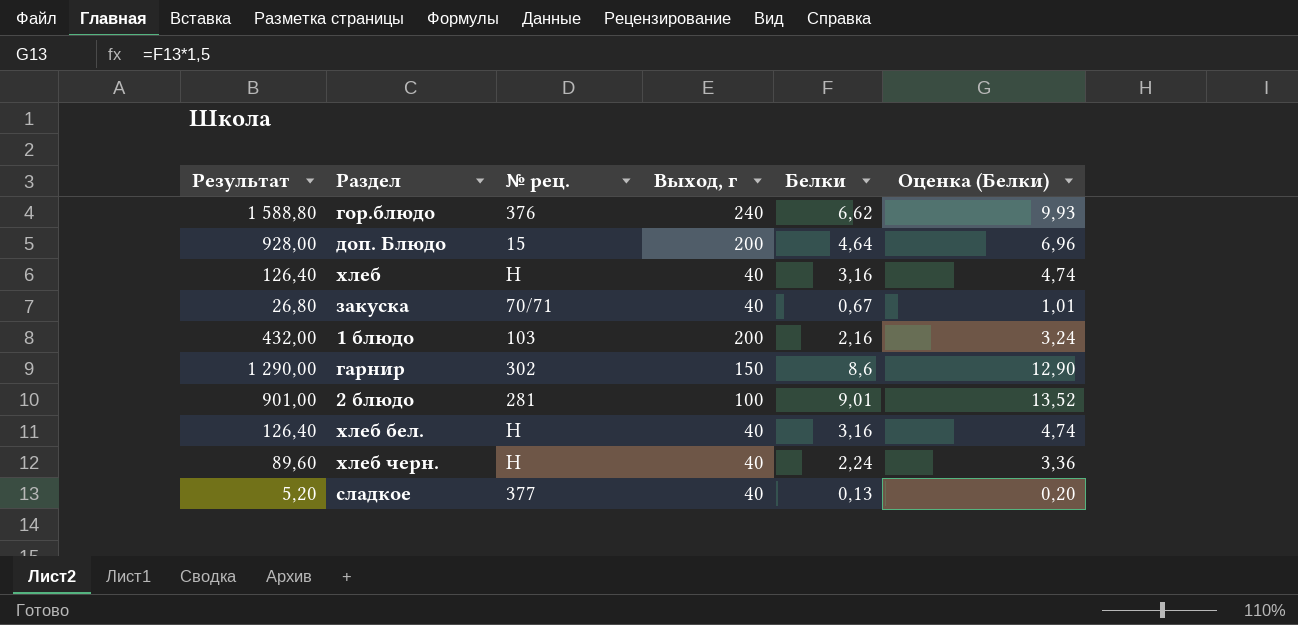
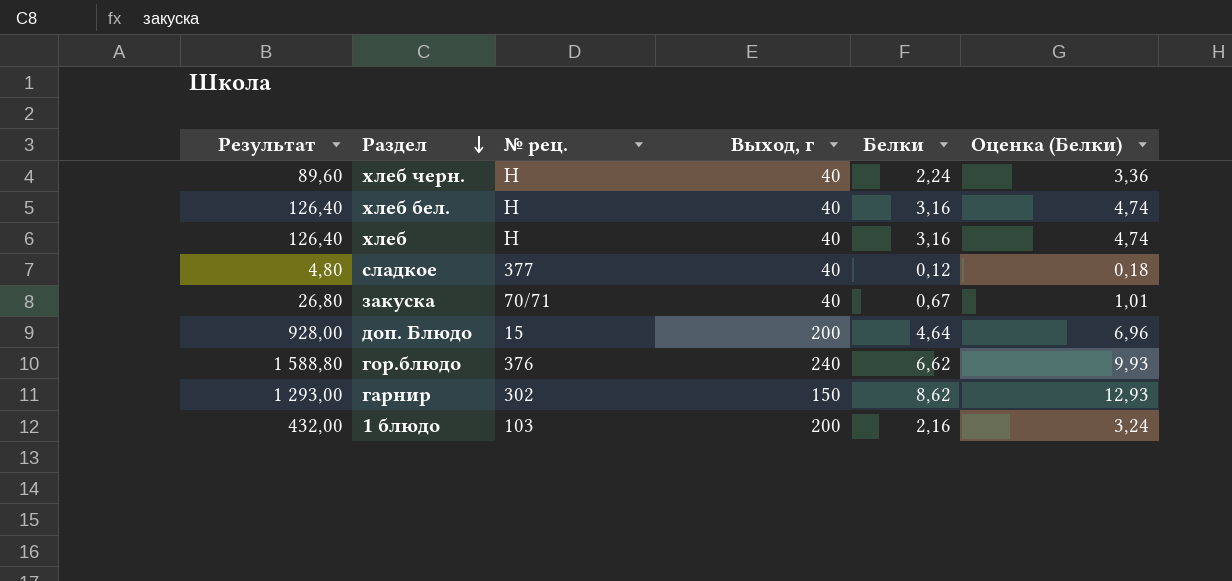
row order: none -> Раздел descending
row 2 блюдо: 901,00 | 281 | 100 | 9,01 | 13,52 -> none
сладкое | Результат: 5,20 -> 4,80
сладкое | Белки: 0,13 -> 0,12
сладкое | Оценка (Белки): 0,20 -> 0,18
гарнир | Результат: 1 290,00 -> 1 293,00
гарнир | Белки: 8,6 -> 8,62
гарнир | Оценка (Белки): 12,90 -> 12,93

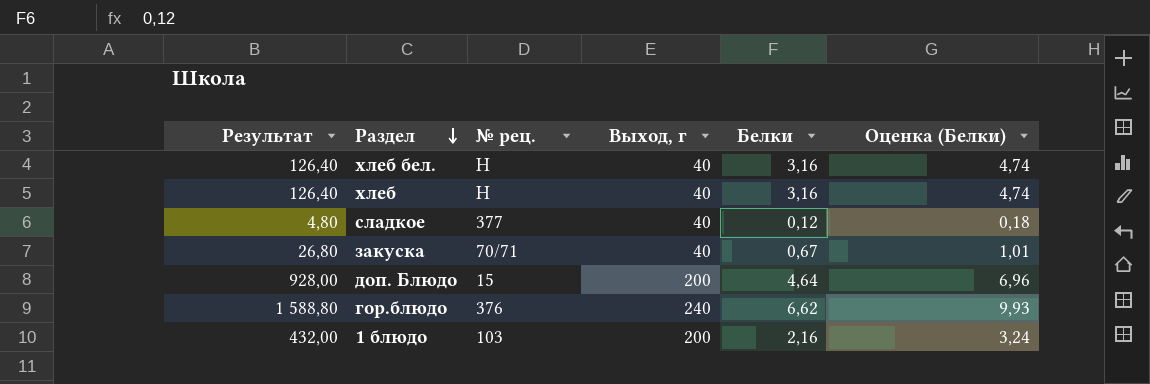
row хлеб черн.: 89,60 | Н | 40 | 2,24 | 3,36 -> none
row гарнир: 1 293,00 | 302 | 150 | 8,62 | 12,93 -> none

